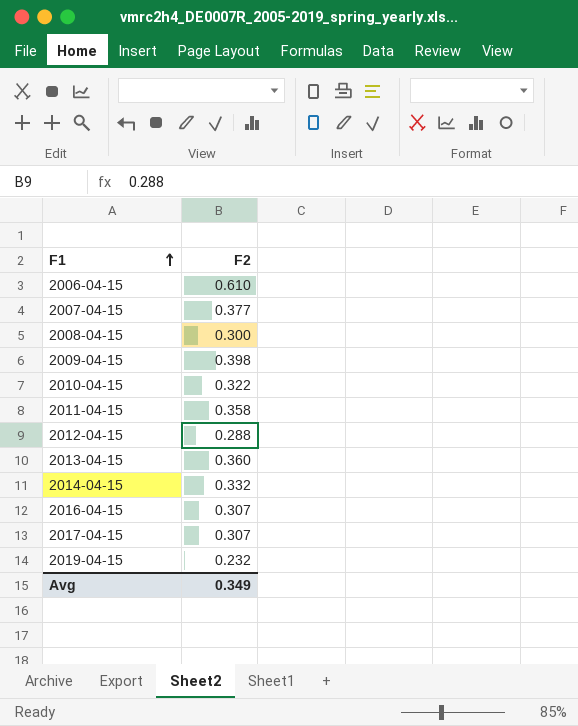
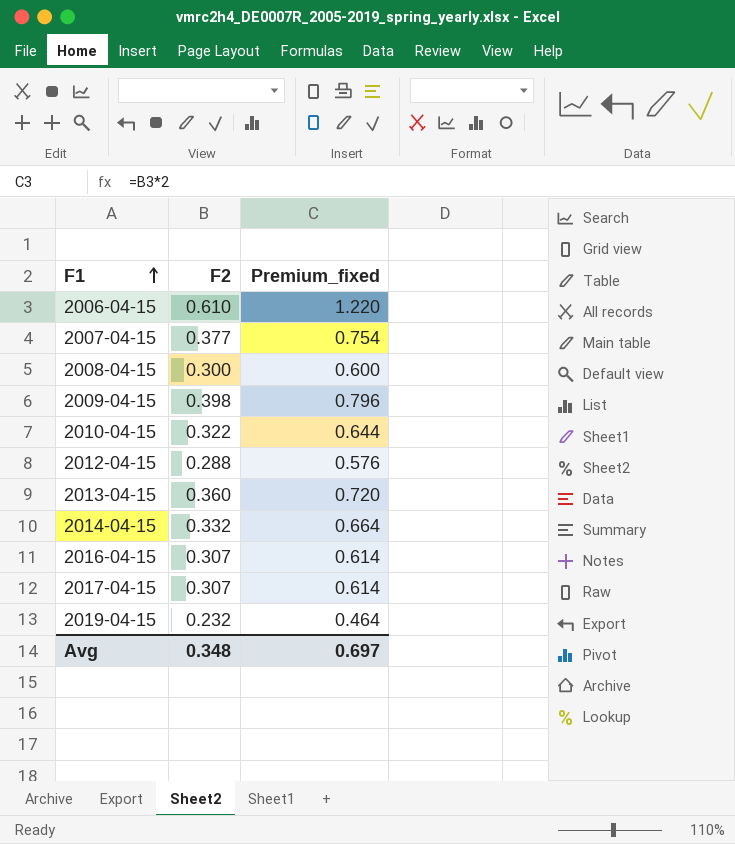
column Premium_fixed | formula: none -> [F2] * 2
row 2011-04-15: 0.358 -> none
Avg | F2: 0.349 -> 0.348

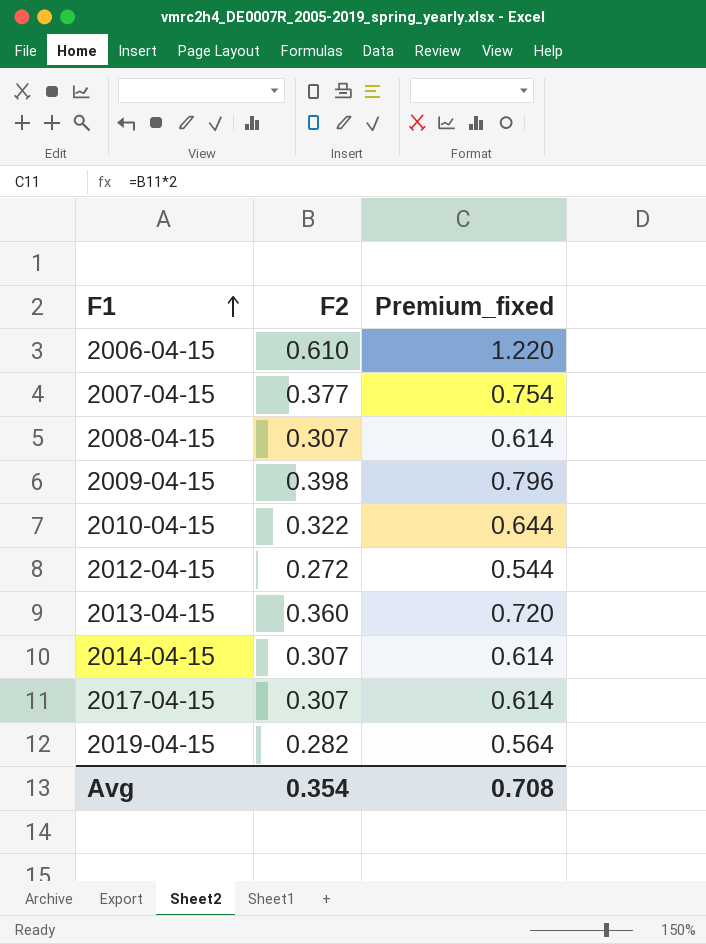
row 2016-04-15: 0.307 | 0.614 -> none
2008-04-15 | F2: 0.300 -> 0.307
2008-04-15 | Premium_fixed: 0.600 -> 0.614
2012-04-15 | F2: 0.288 -> 0.272
2012-04-15 | Premium_fixed: 0.576 -> 0.544
2014-04-15 | F2: 0.332 -> 0.307
2014-04-15 | Premium_fixed: 0.664 -> 0.614
2019-04-15 | F2: 0.232 -> 0.282
2019-04-15 | Premium_fixed: 0.464 -> 0.564
Avg | F2: 0.348 -> 0.354
Avg | Premium_fixed: 0.697 -> 0.708

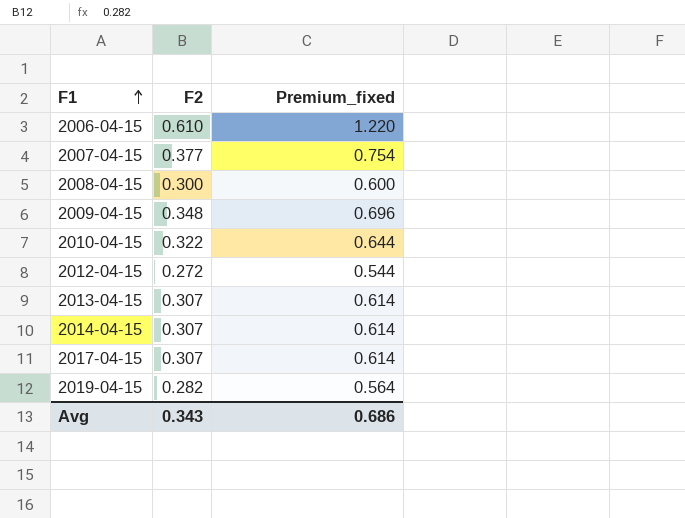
2008-04-15 | F2: 0.307 -> 0.300
2008-04-15 | Premium_fixed: 0.614 -> 0.600
2009-04-15 | F2: 0.398 -> 0.348
2009-04-15 | Premium_fixed: 0.796 -> 0.696
2013-04-15 | F2: 0.360 -> 0.307
2013-04-15 | Premium_fixed: 0.720 -> 0.614
Avg | F2: 0.354 -> 0.343
Avg | Premium_fixed: 0.708 -> 0.686

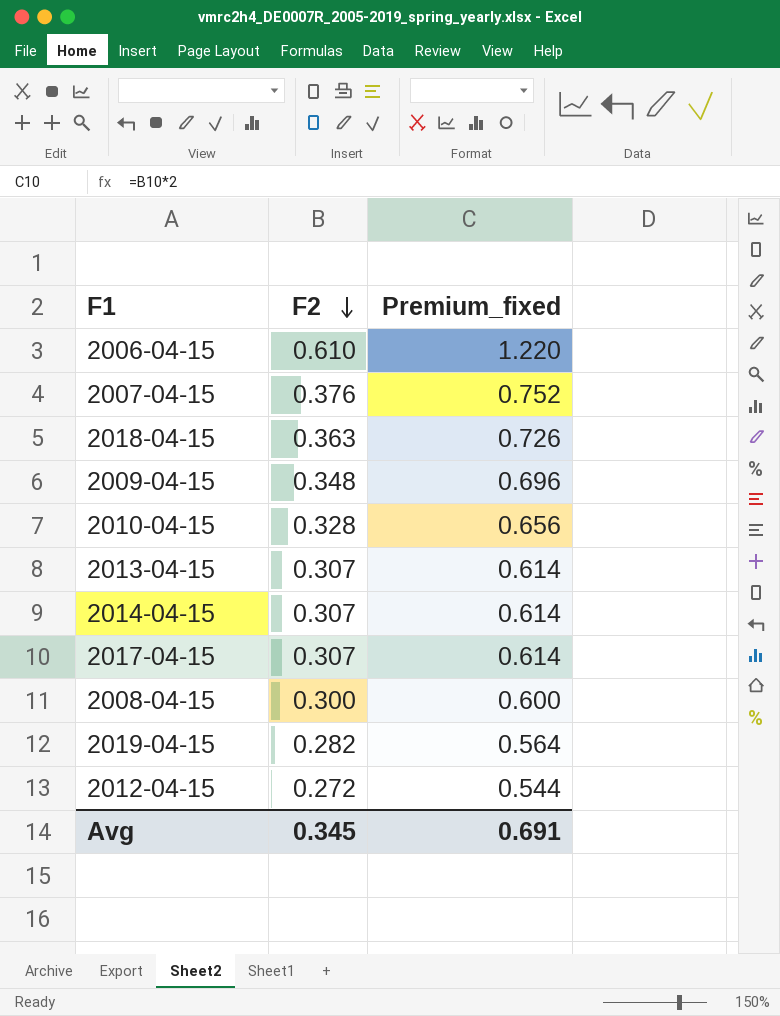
row order: F1 ascending -> F2 descending
2007-04-15 | F2: 0.377 -> 0.376
2007-04-15 | Premium_fixed: 0.754 -> 0.752
row 2018-04-15: none -> 0.363 | 0.726
2010-04-15 | F2: 0.322 -> 0.328
2010-04-15 | Premium_fixed: 0.644 -> 0.656
Avg | F2: 0.343 -> 0.345
Avg | Premium_fixed: 0.686 -> 0.691

